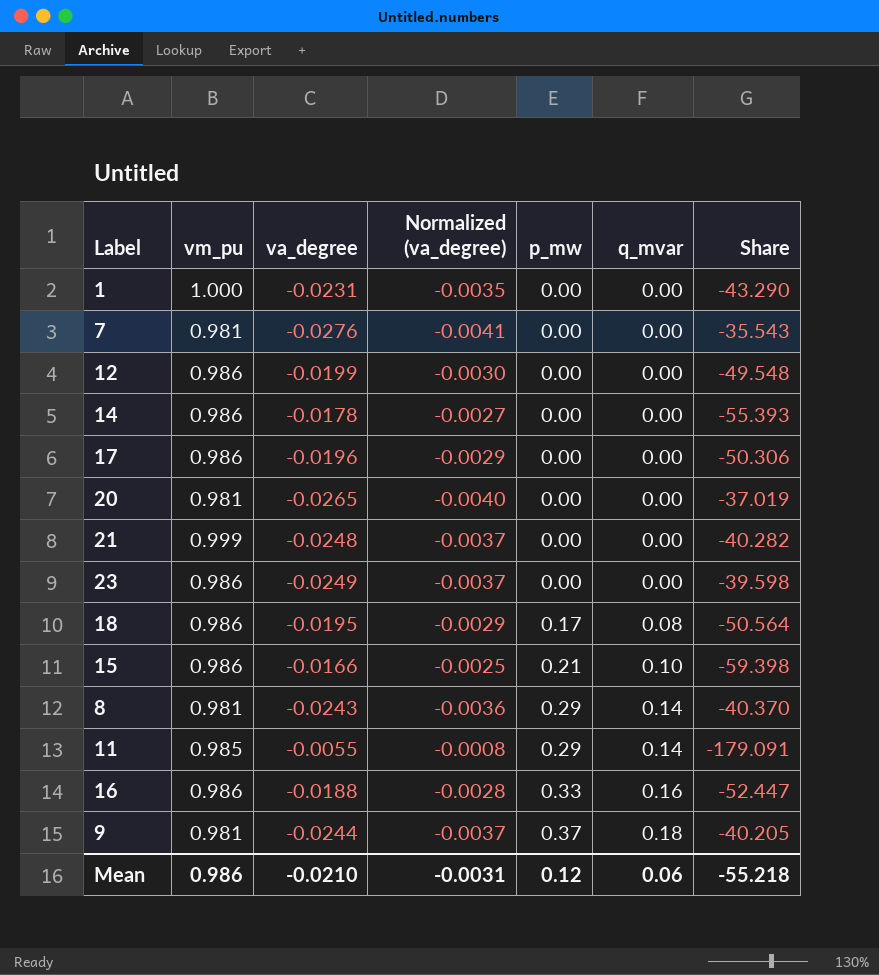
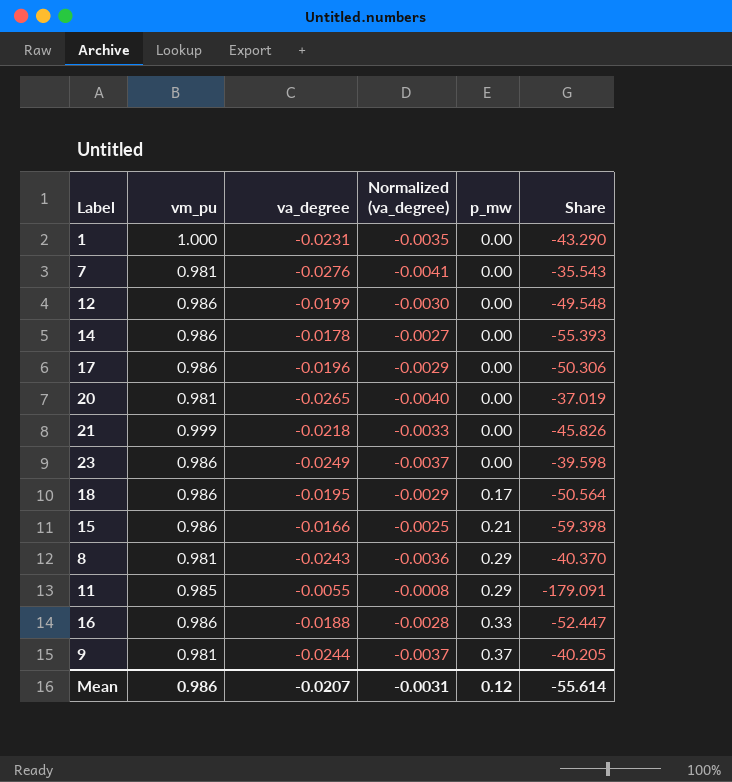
column q_mvar | position: 6 -> none
21 | va_degree: -0.0248 -> -0.0218
21 | Normalized (va_degree): -0.0037 -> -0.0033
21 | Share: -40.282 -> -45.826
Mean | va_degree: -0.0210 -> -0.0207
Mean | Share: -55.218 -> -55.614

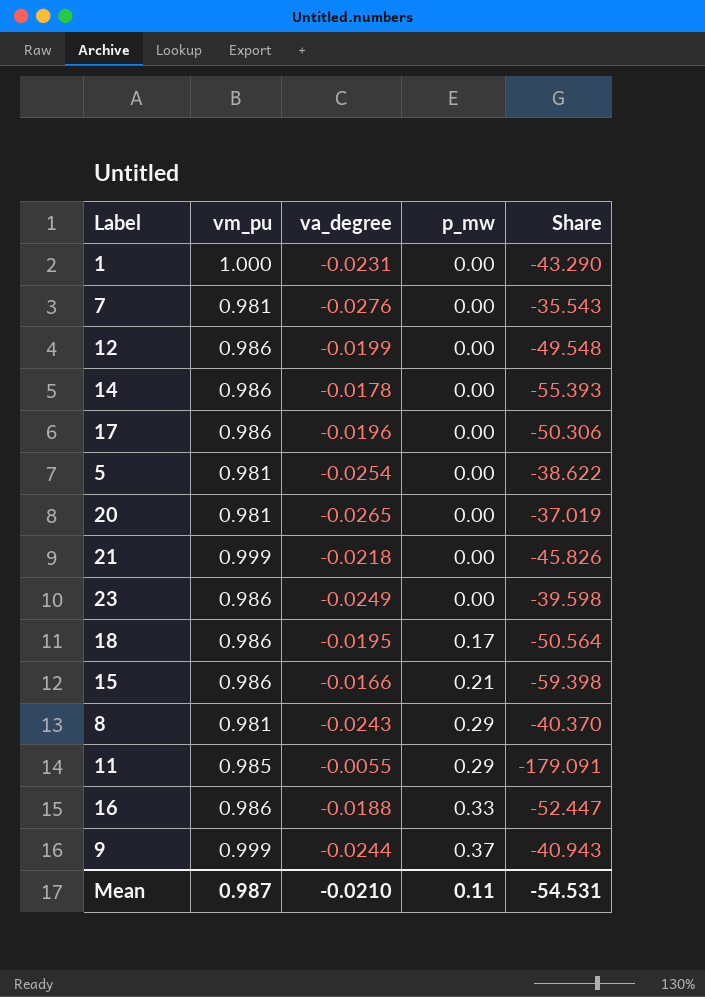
column Normalized (va_degree) | formula: [va_degree] * 0.15 -> none
row 5: none -> 0.981 | -0.0254 | 0.00 | -38.622
9 | vm_pu: 0.981 -> 0.999
9 | Share: -40.205 -> -40.943
Mean | vm_pu: 0.986 -> 0.987
Mean | va_degree: -0.0207 -> -0.0210
Mean | p_mw: 0.12 -> 0.11
Mean | Share: -55.614 -> -54.531

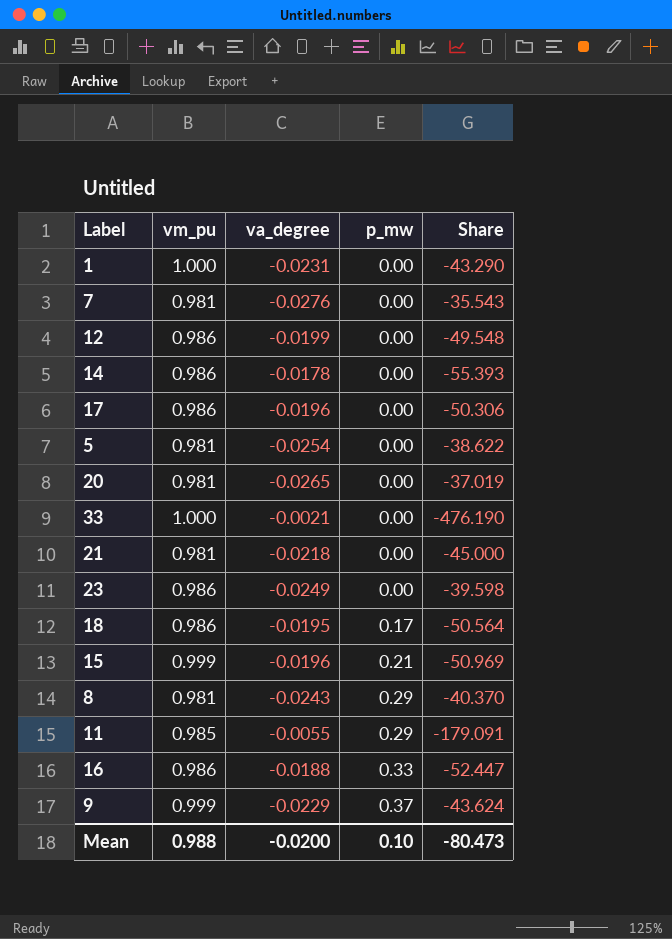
row 33: none -> 1.000 | -0.0021 | 0.00 | -476.190
21 | vm_pu: 0.999 -> 0.981
21 | Share: -45.826 -> -45.000
15 | vm_pu: 0.986 -> 0.999
15 | va_degree: -0.0166 -> -0.0196
15 | Share: -59.398 -> -50.969
9 | va_degree: -0.0244 -> -0.0229
9 | Share: -40.943 -> -43.624
Mean | vm_pu: 0.987 -> 0.988
Mean | va_degree: -0.0210 -> -0.0200
Mean | p_mw: 0.11 -> 0.10
Mean | Share: -54.531 -> -80.473

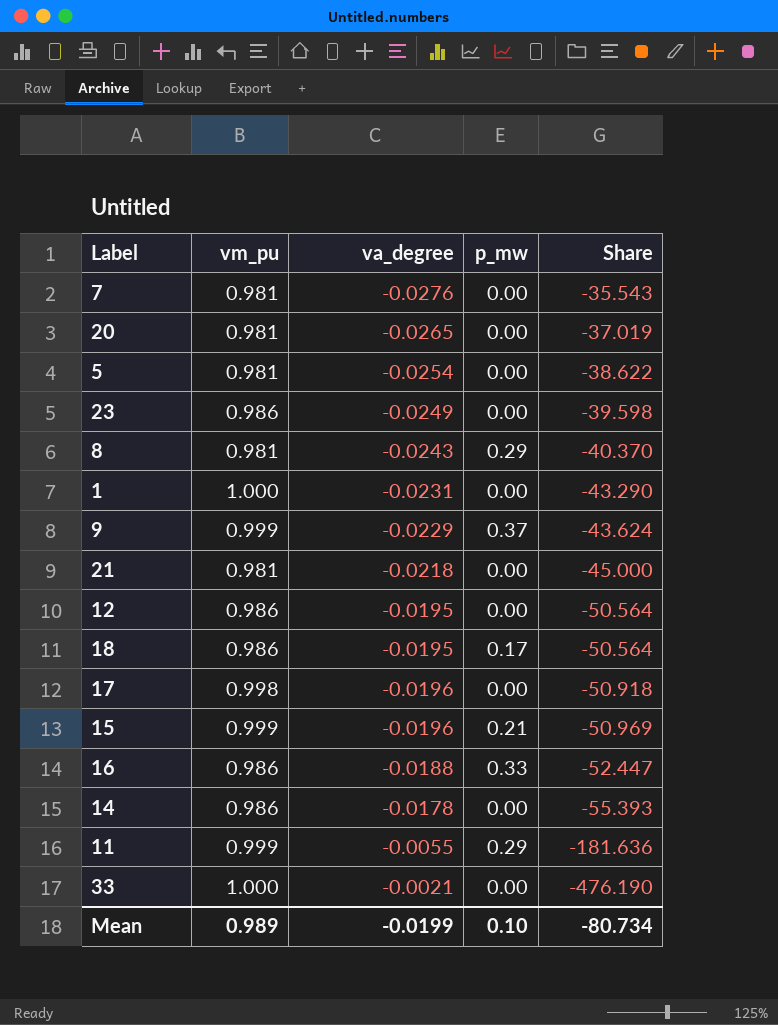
row order: p_mw ascending -> Share descending
12 | va_degree: -0.0199 -> -0.0195
12 | Share: -49.548 -> -50.564
17 | vm_pu: 0.986 -> 0.998
17 | Share: -50.306 -> -50.918
11 | vm_pu: 0.985 -> 0.999
11 | Share: -179.091 -> -181.636
Mean | vm_pu: 0.988 -> 0.989
Mean | va_degree: -0.0200 -> -0.0199
Mean | Share: -80.473 -> -80.734

